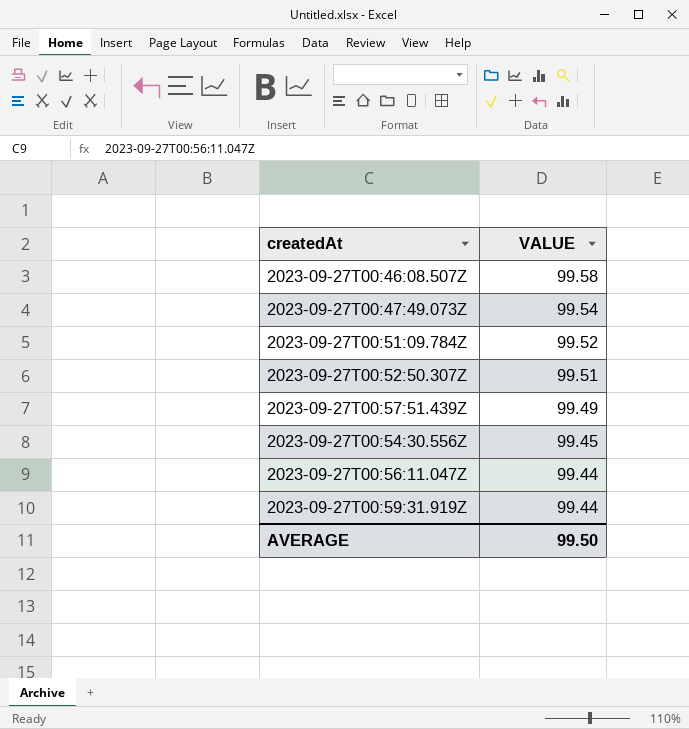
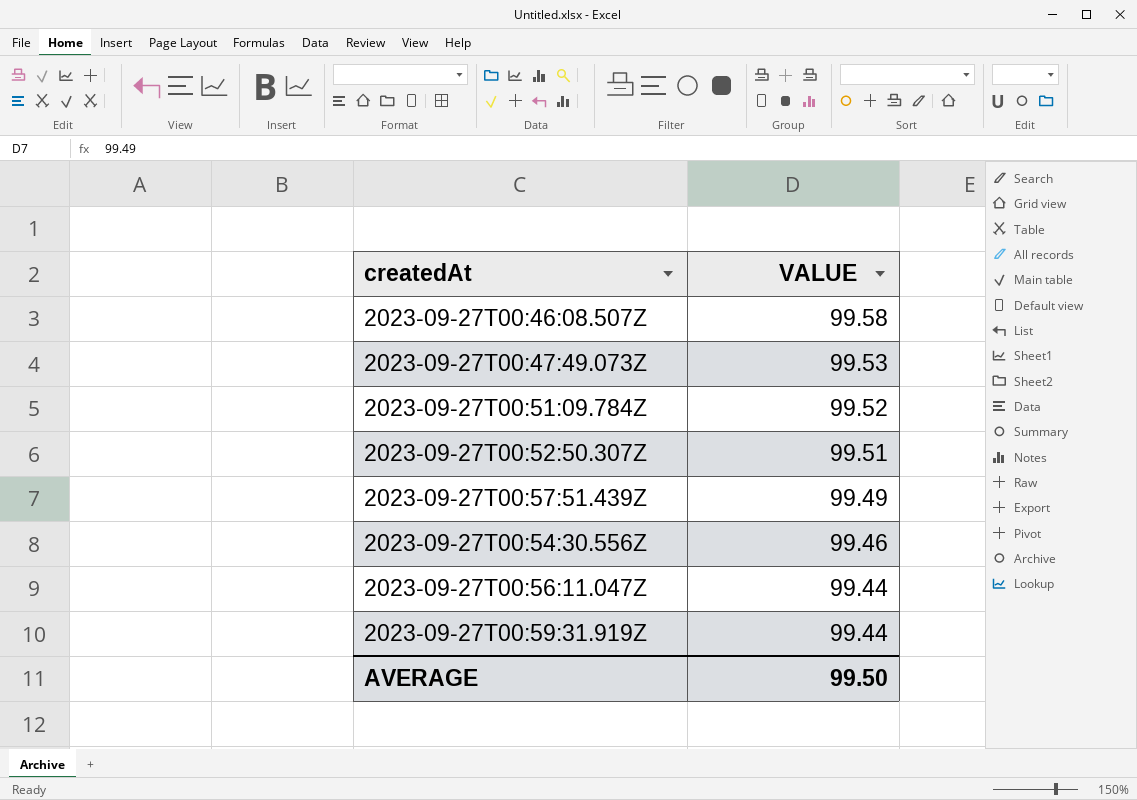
2023-09-27T00:47:49.073Z | VALUE: 99.54 -> 99.53
2023-09-27T00:54:30.556Z | VALUE: 99.45 -> 99.46

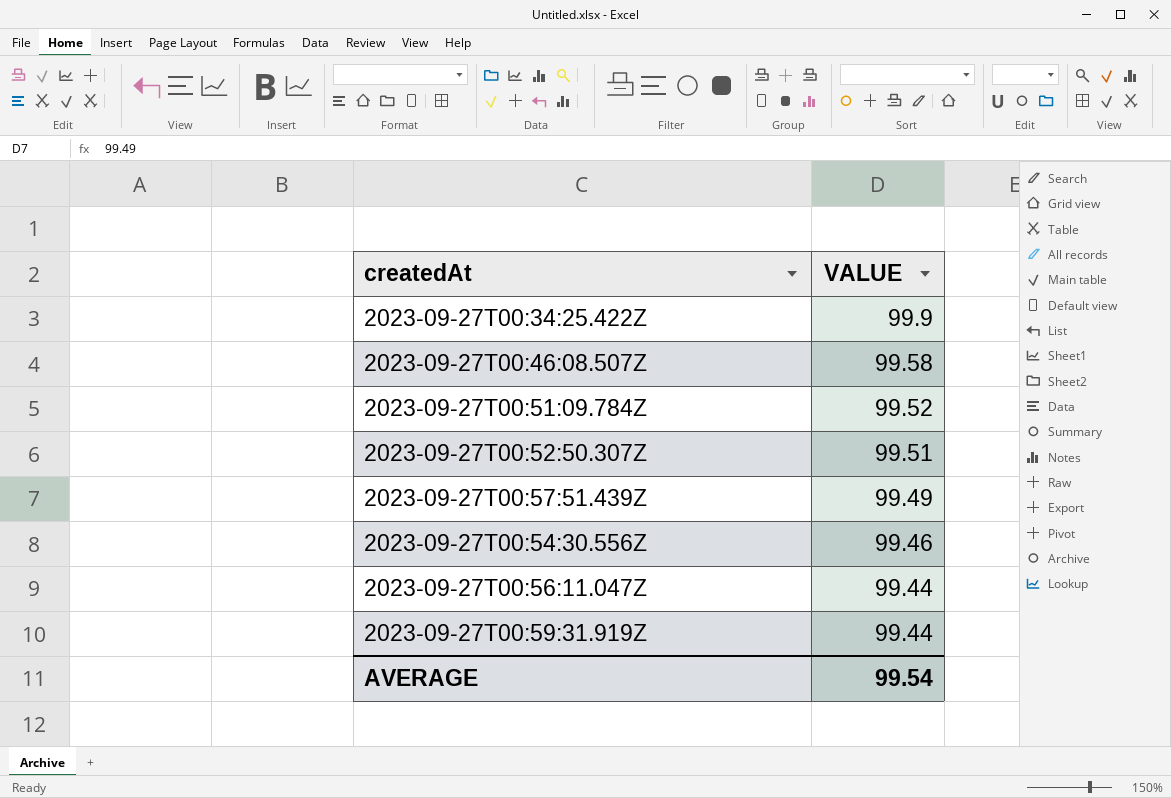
row 2023-09-27T00:47:49.073Z: 99.53 -> none
row 2023-09-27T00:34:25.422Z: none -> 99.9
AVERAGE | VALUE: 99.50 -> 99.54

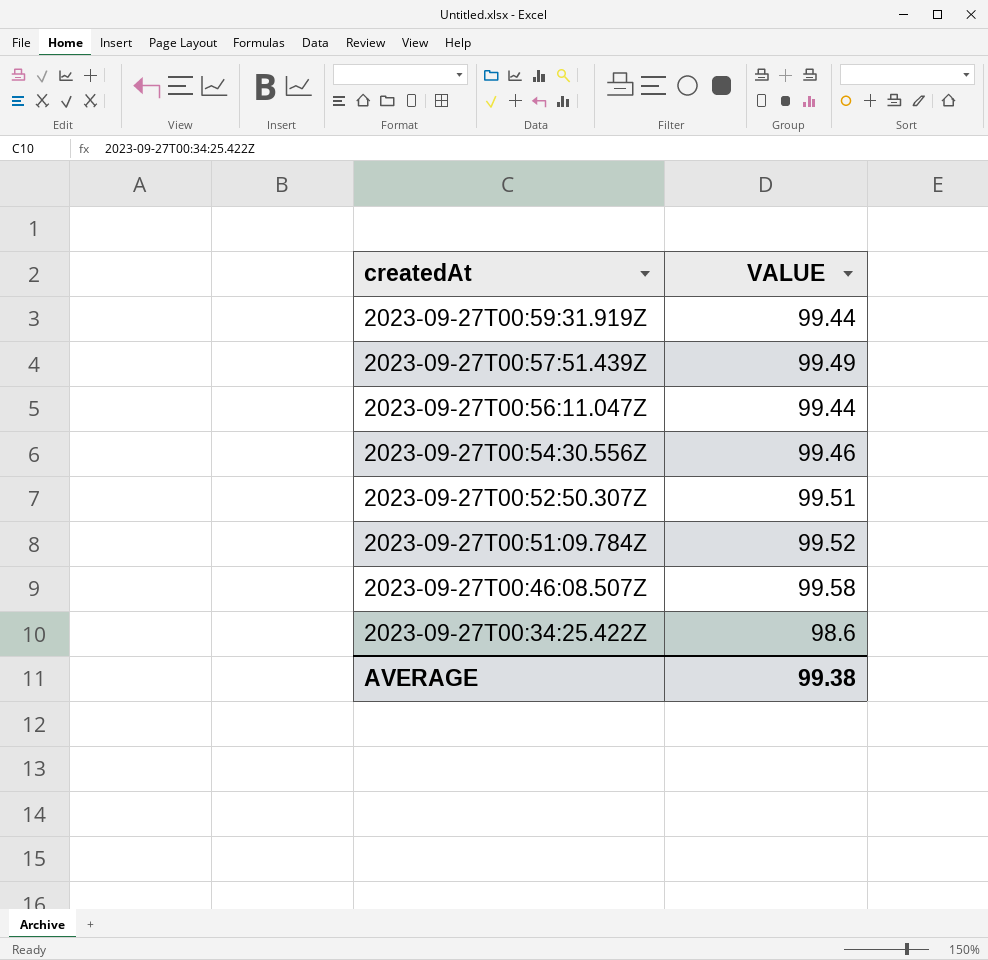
row order: VALUE descending -> createdAt descending
2023-09-27T00:34:25.422Z | VALUE: 99.9 -> 98.6
AVERAGE | VALUE: 99.54 -> 99.38

